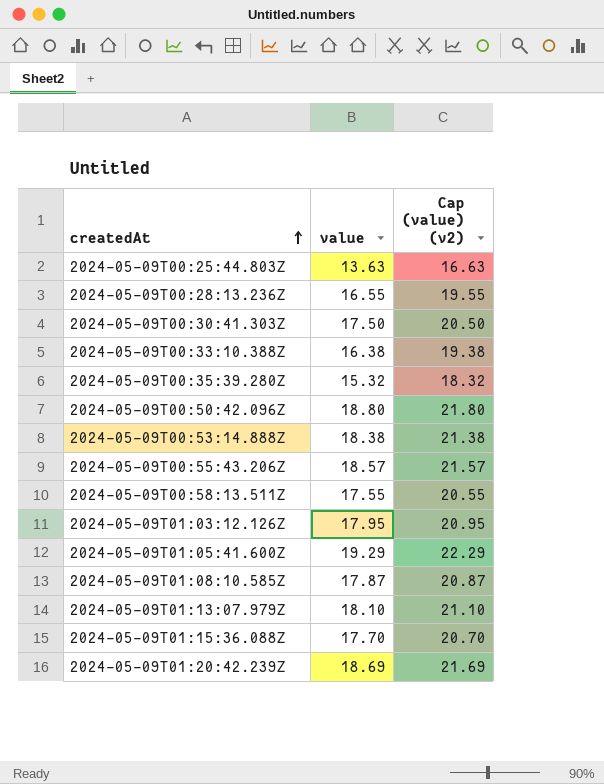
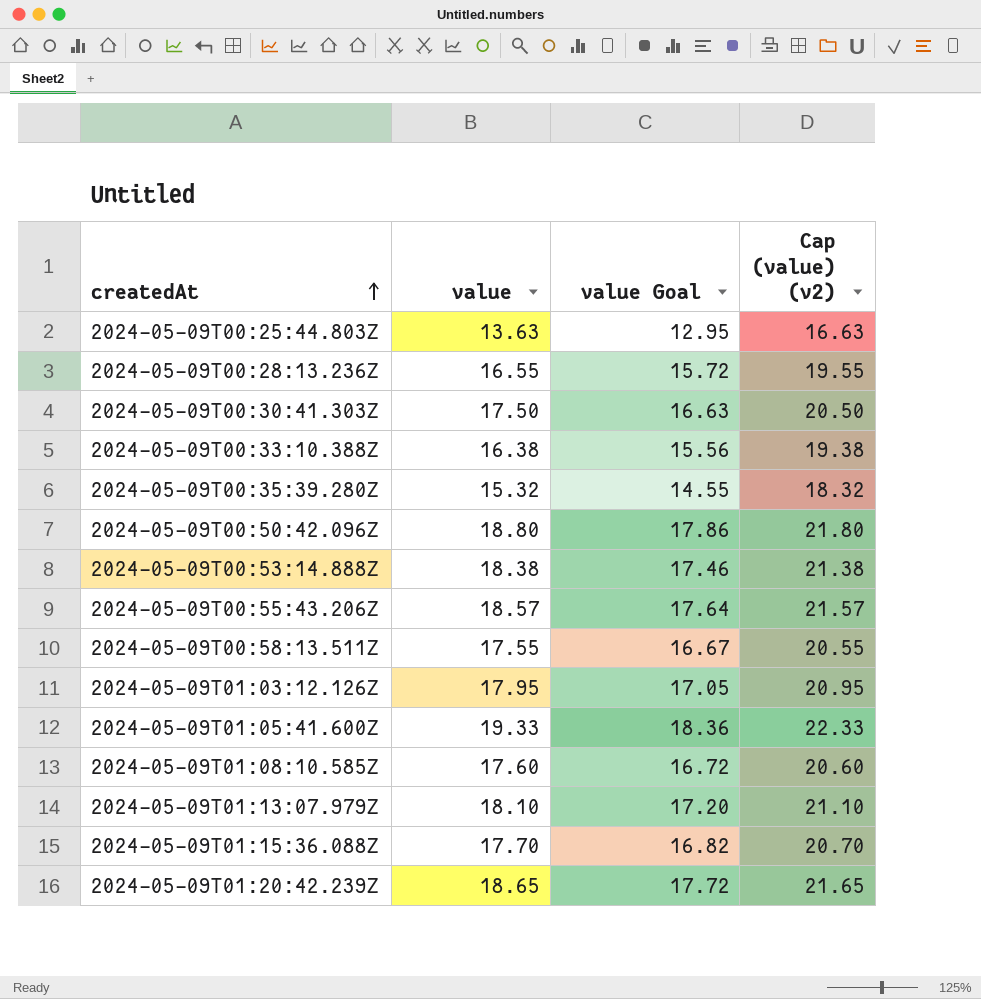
column value Goal | formula: none -> [value] * 0.95
2024-05-09T01:05:41.600Z | value: 19.29 -> 19.33
2024-05-09T01:05:41.600Z | Cap (value) (v2): 22.29 -> 22.33
2024-05-09T01:08:10.585Z | value: 17.87 -> 17.60
2024-05-09T01:08:10.585Z | Cap (value) (v2): 20.87 -> 20.60
2024-05-09T01:20:42.239Z | value: 18.69 -> 18.65
2024-05-09T01:20:42.239Z | Cap (value) (v2): 21.69 -> 21.65

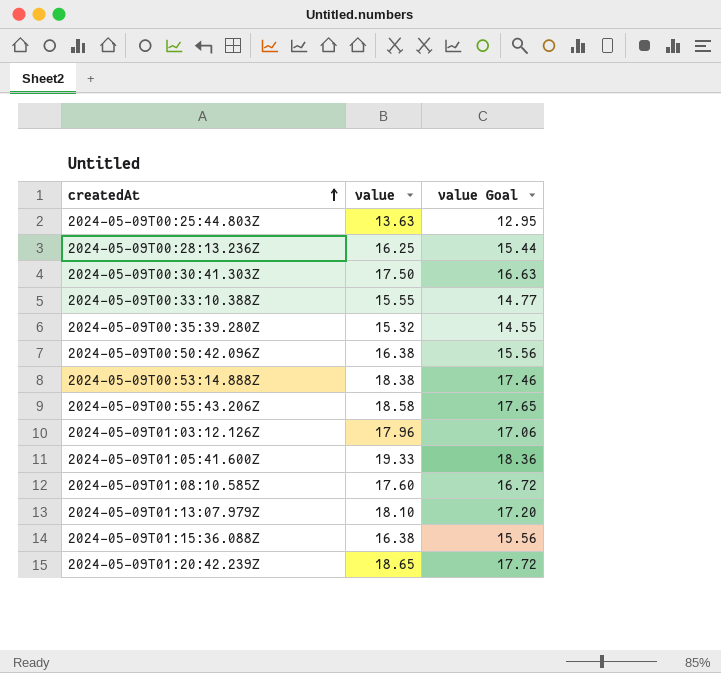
column Cap (value) (v2) | formula: [value] + 3 -> none
row 2024-05-09T00:58:13.511Z: 17.55 | 16.67 | 20.55 -> none
2024-05-09T00:28:13.236Z | value: 16.55 -> 16.25
2024-05-09T00:28:13.236Z | value Goal: 15.72 -> 15.44
2024-05-09T00:33:10.388Z | value: 16.38 -> 15.55
2024-05-09T00:33:10.388Z | value Goal: 15.56 -> 14.77
2024-05-09T00:50:42.096Z | value: 18.80 -> 16.38
2024-05-09T00:50:42.096Z | value Goal: 17.86 -> 15.56
2024-05-09T00:55:43.206Z | value: 18.57 -> 18.58
2024-05-09T00:55:43.206Z | value Goal: 17.64 -> 17.65
2024-05-09T01:03:12.126Z | value: 17.95 -> 17.96
2024-05-09T01:03:12.126Z | value Goal: 17.05 -> 17.06
2024-05-09T01:15:36.088Z | value: 17.70 -> 16.38
2024-05-09T01:15:36.088Z | value Goal: 16.82 -> 15.56

